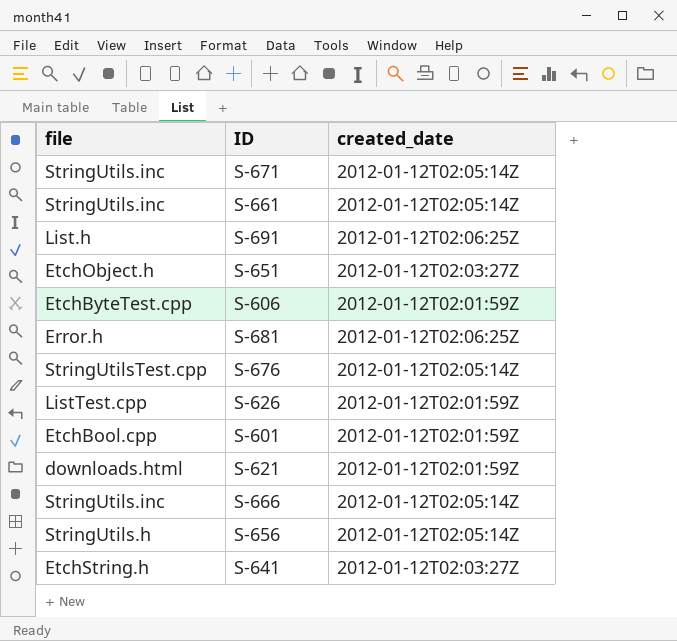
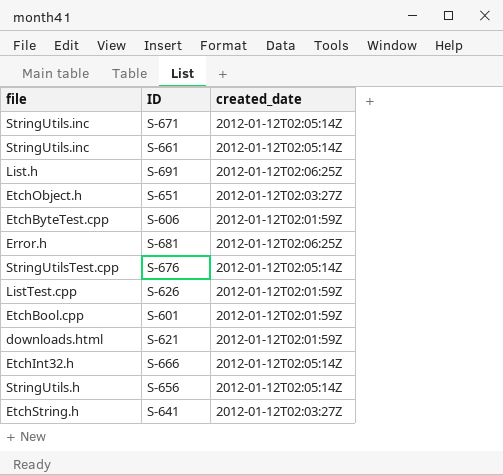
S-666 | file: StringUtils.inc -> EtchInt32.h

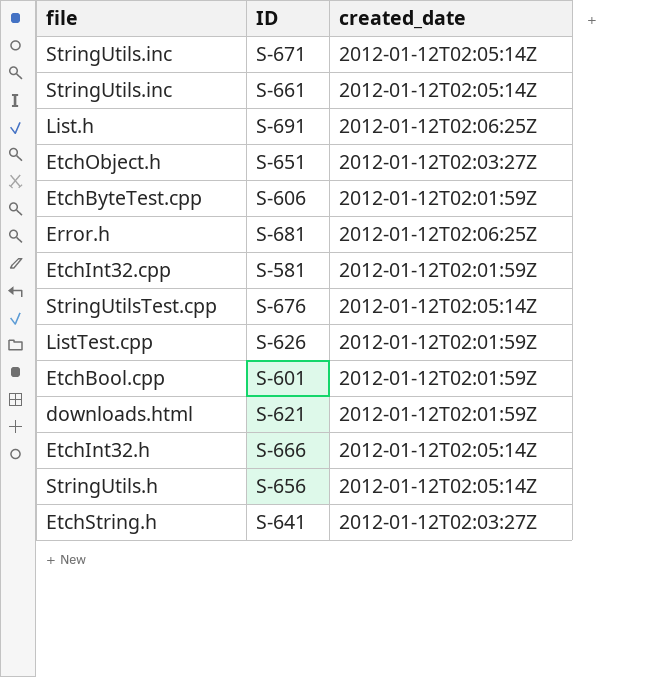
row S-581: none -> EtchInt32.cpp | 2012-01-12T02:01:59Z

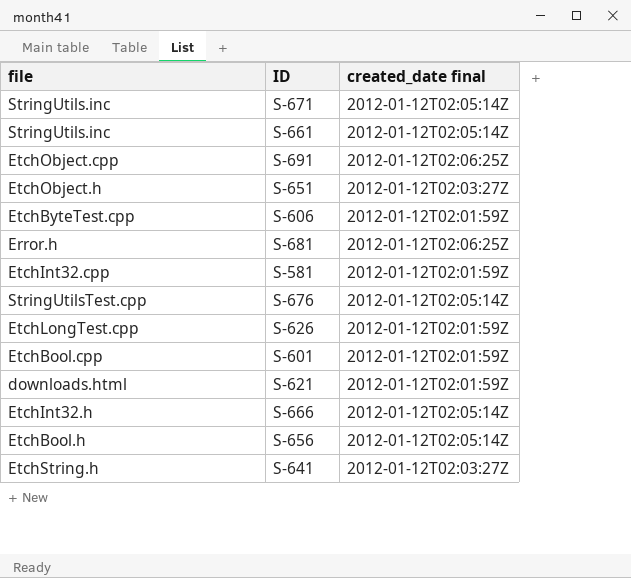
column name: created_date -> created_date final
S-691 | file: List.h -> EtchObject.cpp
S-626 | file: ListTest.cpp -> EtchLongTest.cpp
S-656 | file: StringUtils.h -> EtchBool.h

